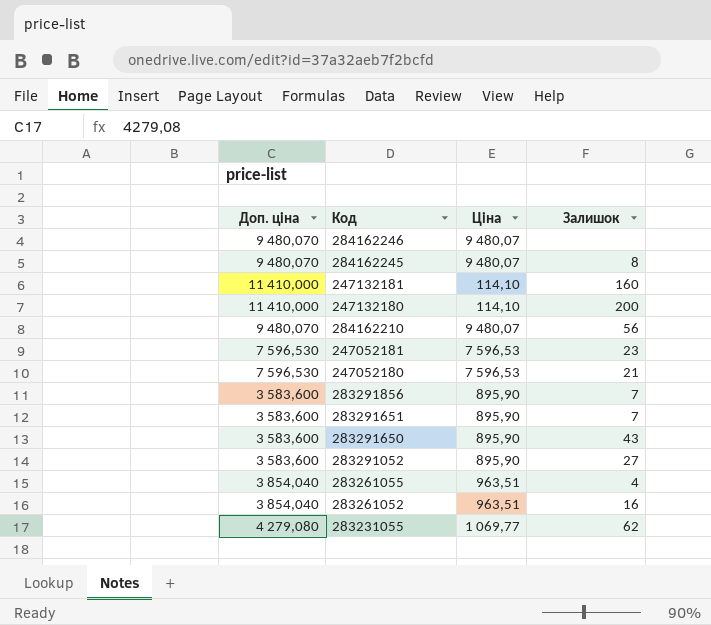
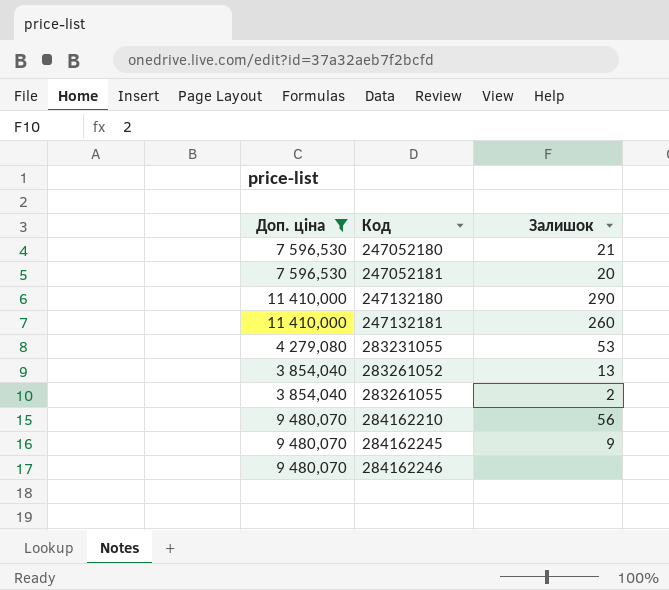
filter: none -> Доп. ціна != 3 583,600
row order: none -> Код ascending
column Ціна | position: 3 -> none
247052181 | Залишок: 23 -> 20
247132180 | Залишок: 200 -> 290
247132181 | Залишок: 160 -> 260
283231055 | Залишок: 62 -> 53
283261052 | Залишок: 16 -> 13
283261055 | Залишок: 4 -> 2
284162245 | Залишок: 8 -> 9

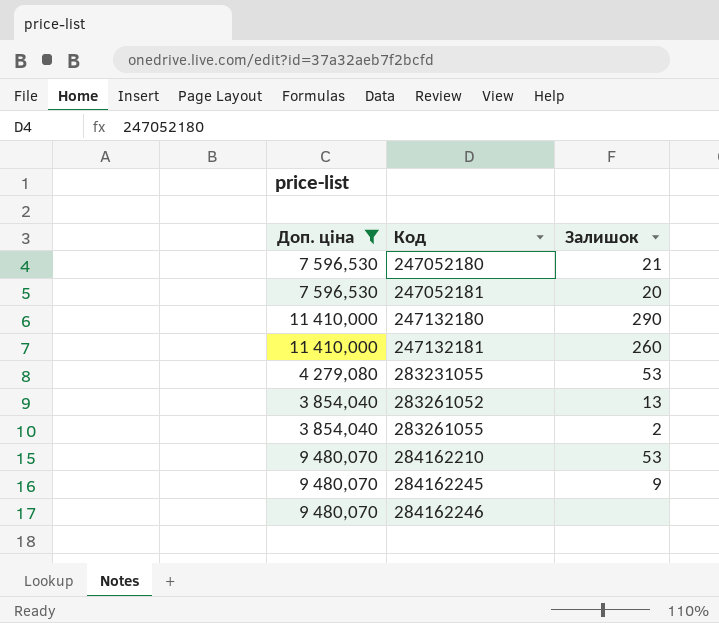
284162210 | Залишок: 56 -> 53

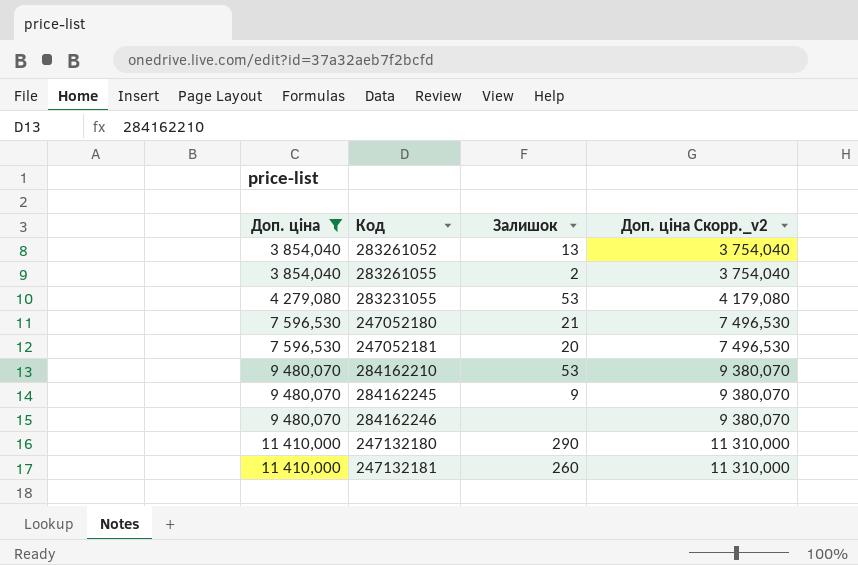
row order: Код ascending -> Доп. ціна ascending
column Доп. ціна Скорр._v2 | formula: none -> [Доп. ціна] - 100

